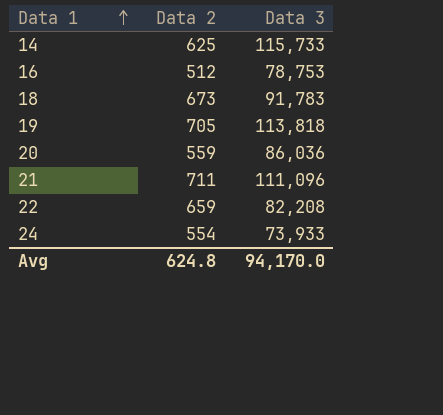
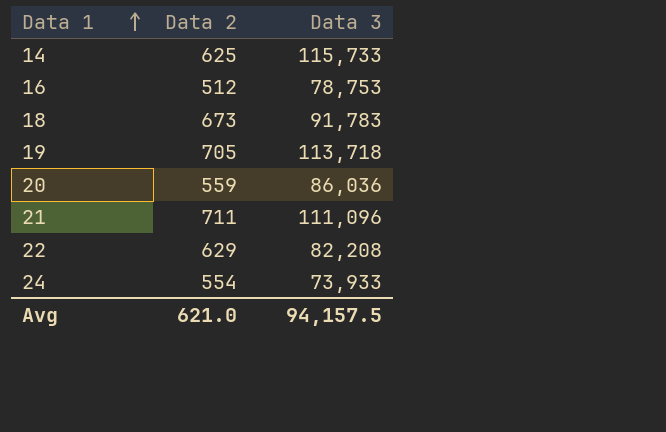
19 | Data 3: 113,818 -> 113,718
22 | Data 2: 659 -> 629
Avg | Data 2: 624.8 -> 621.0
Avg | Data 3: 94,170.0 -> 94,157.5

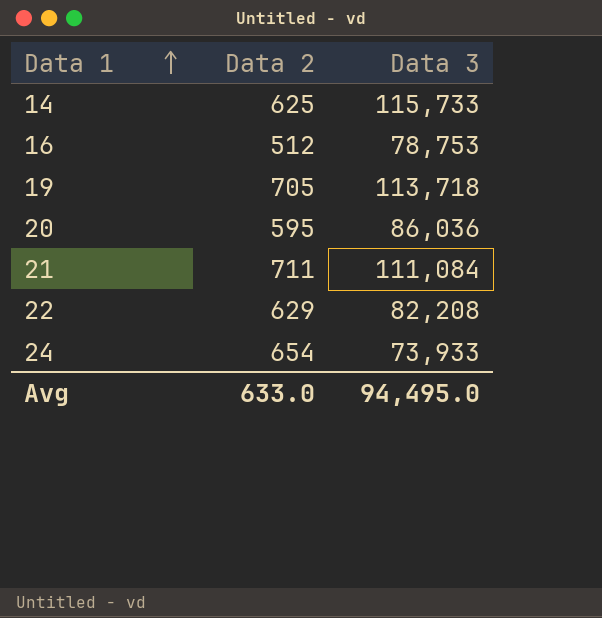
row 18: 673 | 91,783 -> none
20 | Data 2: 559 -> 595
21 | Data 3: 111,096 -> 111,084
24 | Data 2: 554 -> 654
Avg | Data 2: 621.0 -> 633.0
Avg | Data 3: 94,157.5 -> 94,495.0

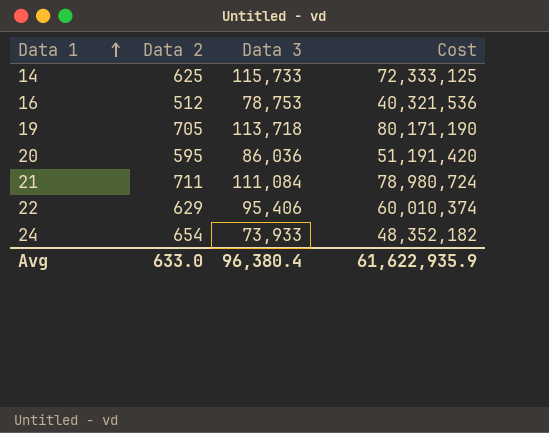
column Cost | formula: none -> [Data 2] * [Data 3]
22 | Data 3: 82,208 -> 95,406
Avg | Data 3: 94,495.0 -> 96,380.4

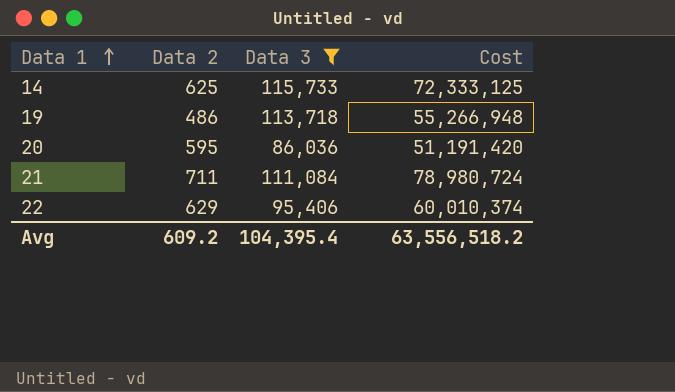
filter: none -> Data 3 >= 86,036
19 | Data 2: 705 -> 486
19 | Cost: 80,171,190 -> 55,266,948
Avg | Data 2: 633.0 -> 609.2
Avg | Data 3: 96,380.4 -> 104,395.4
Avg | Cost: 61,622,935.9 -> 63,556,518.2

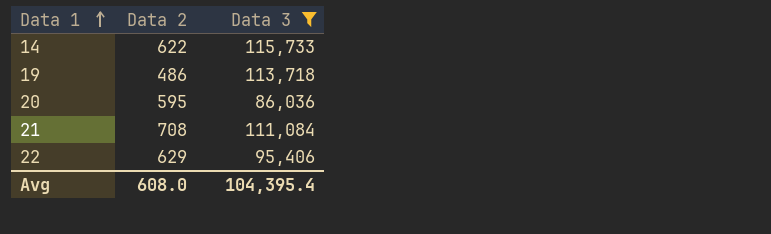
column Cost | formula: [Data 2] * [Data 3] -> none
14 | Data 2: 625 -> 622
21 | Data 2: 711 -> 708
Avg | Data 2: 609.2 -> 608.0

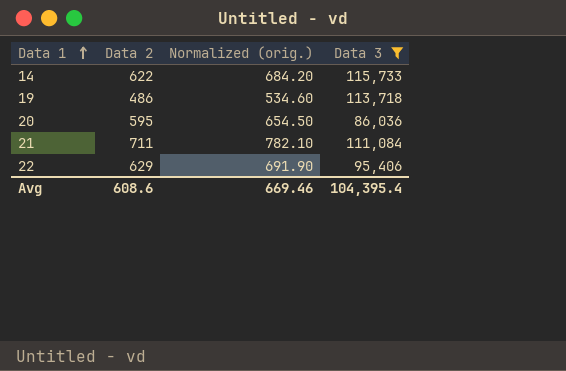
column Normalized (orig.) | formula: none -> [Data 2] * 1.1
21 | Data 2: 708 -> 711
Avg | Data 2: 608.0 -> 608.6

